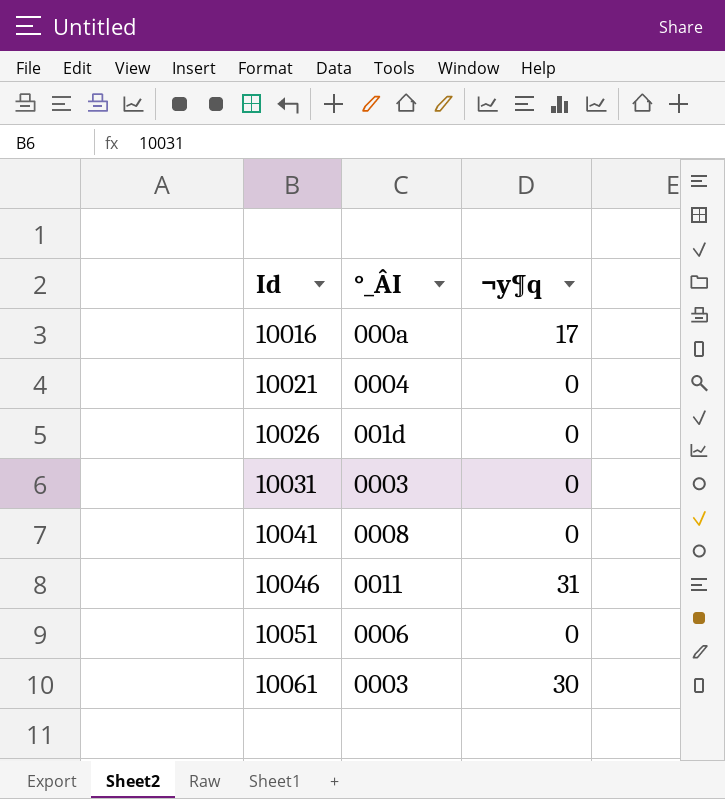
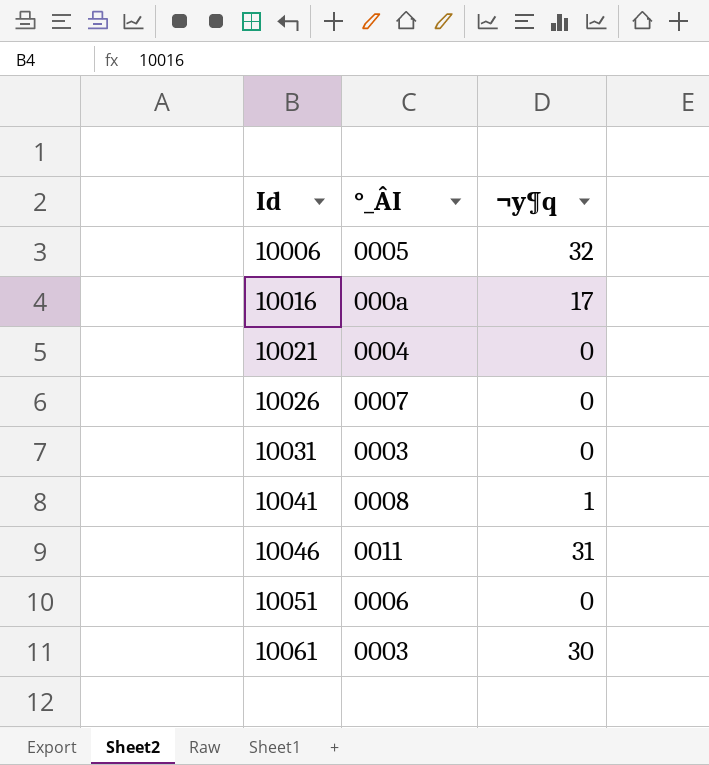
row 10006: none -> 0005 | 32
10026 | °_ÂI: 001d -> 0007
10041 | ¬y¶q: 0 -> 1

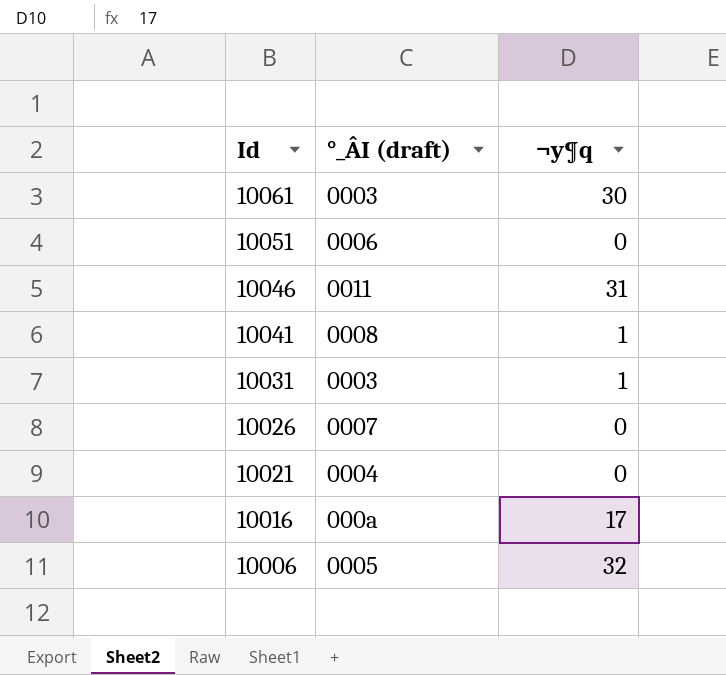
row order: Id ascending -> Id descending
column name: °_ÂI -> °_ÂI (draft)
10031 | ¬y¶q: 0 -> 1

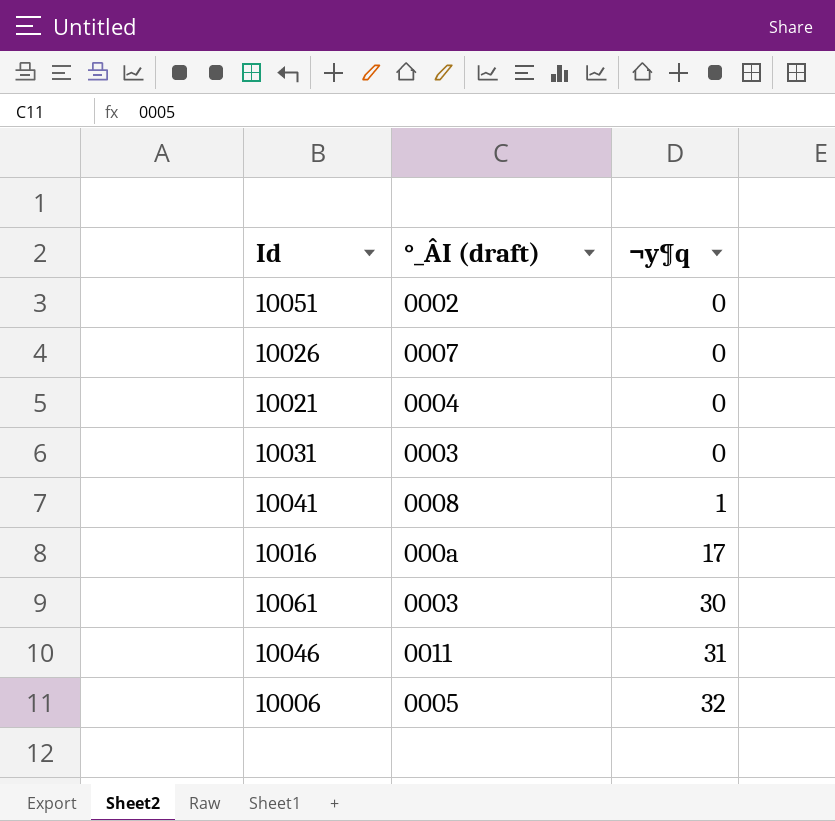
row order: Id descending -> ¬y¶q ascending
10051 | °_ÂI (draft): 0006 -> 0002
10031 | ¬y¶q: 1 -> 0

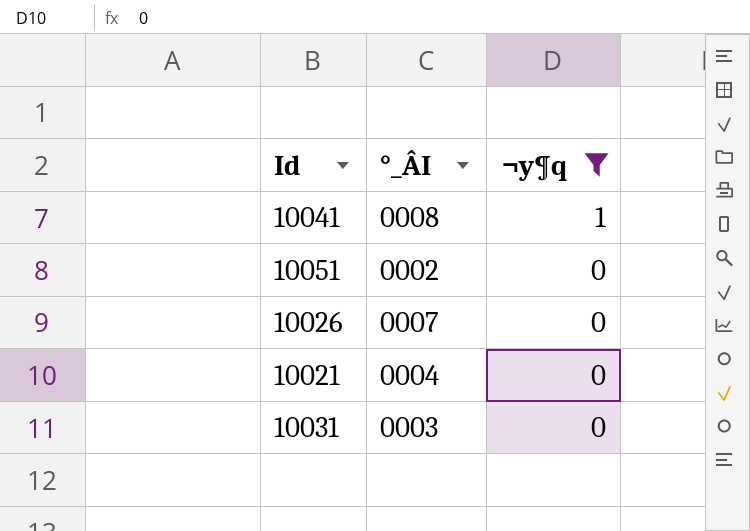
filter: none -> ¬y¶q <= 1
row order: ¬y¶q ascending -> ¬y¶q descending
column name: °_ÂI (draft) -> °_ÂI

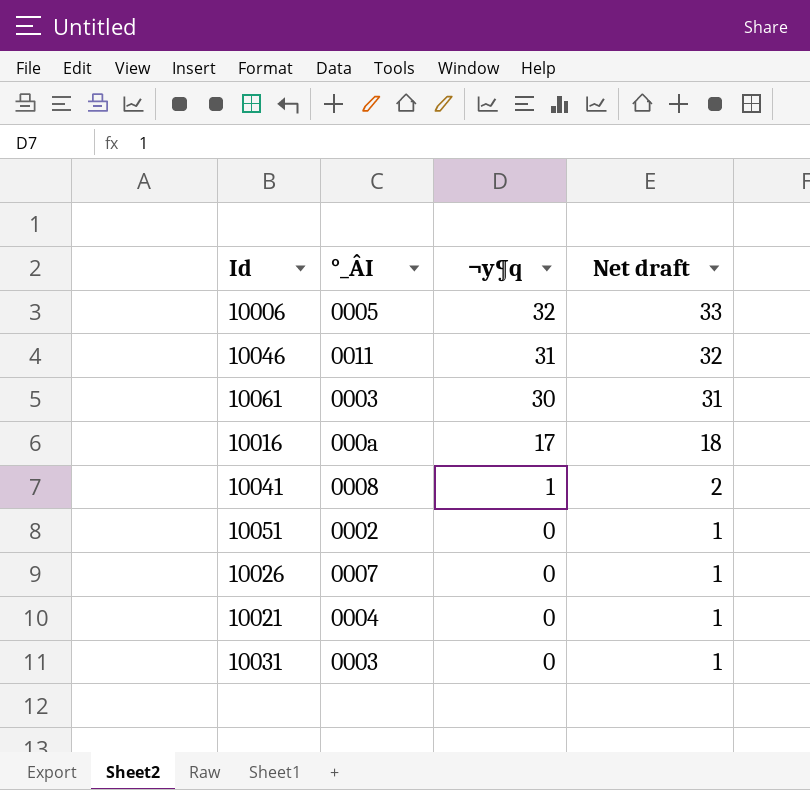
filter: ¬y¶q <= 1 -> none
column Net draft | formula: none -> [¬y¶q] + 1

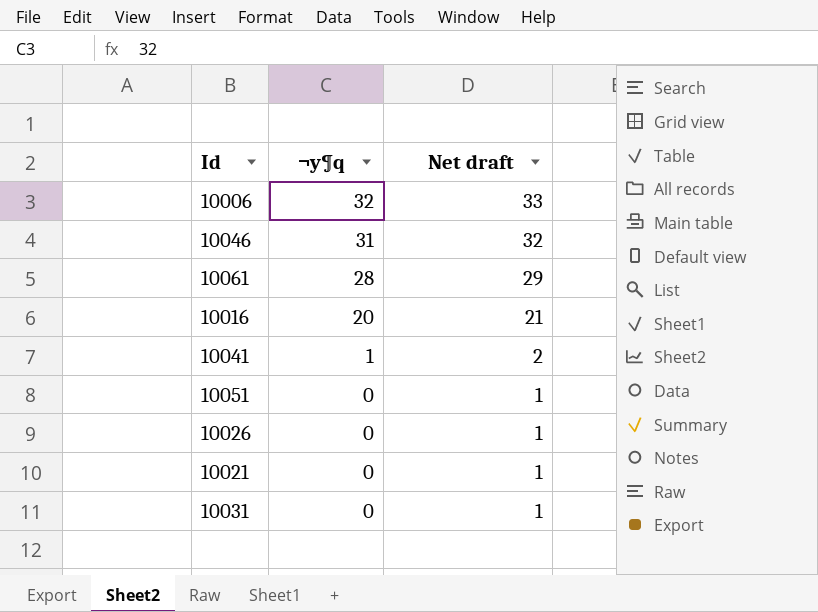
column °_ÂI | position: 2 -> none
10061 | ¬y¶q: 30 -> 28
10061 | Net draft: 31 -> 29
10016 | ¬y¶q: 17 -> 20
10016 | Net draft: 18 -> 21

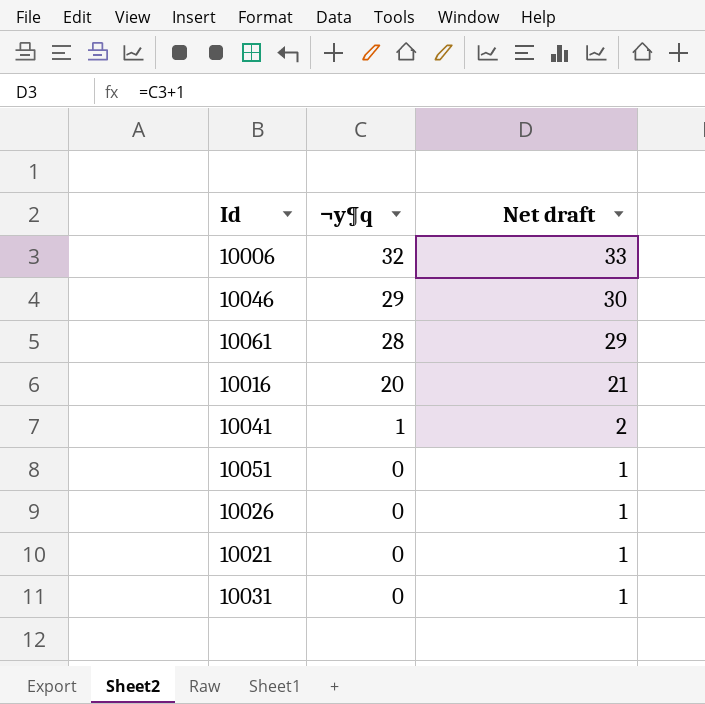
10046 | ¬y¶q: 31 -> 29
10046 | Net draft: 32 -> 30

